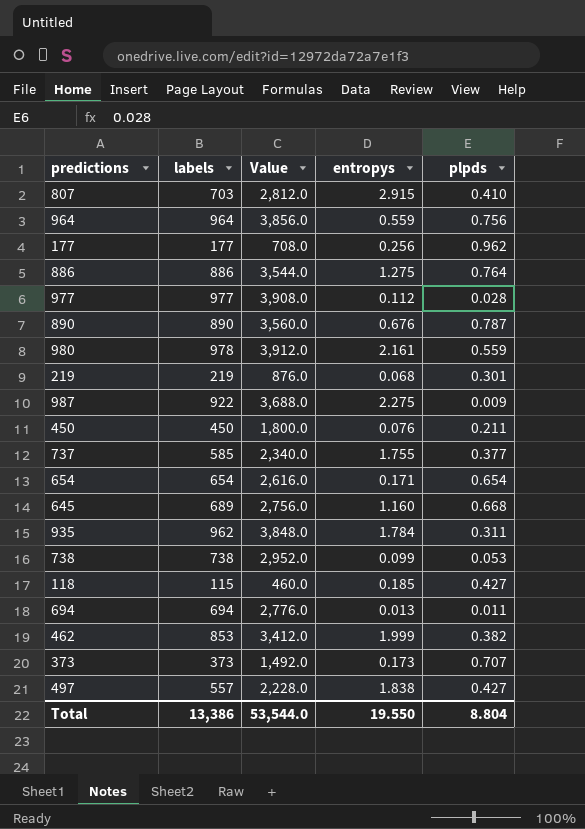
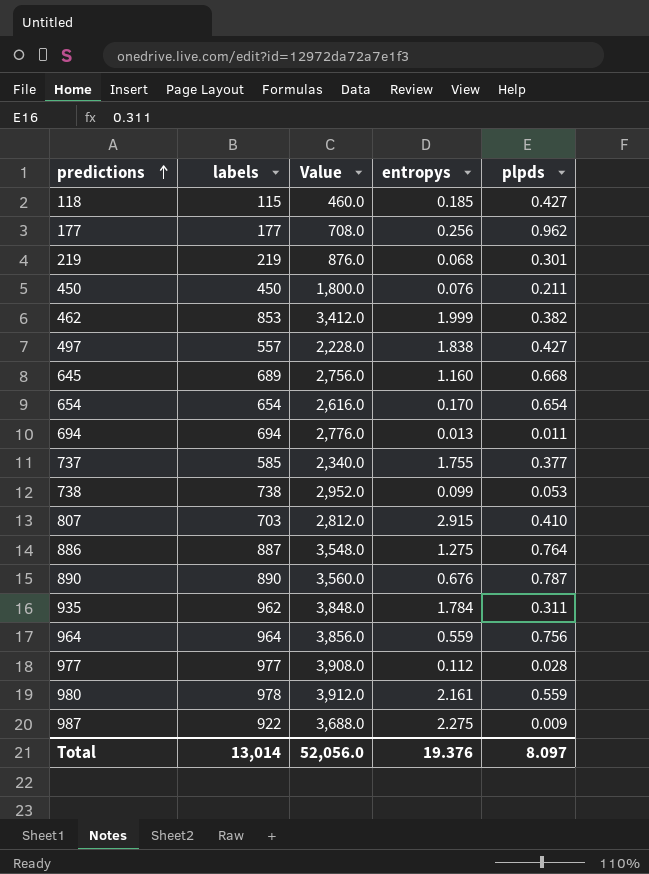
row order: none -> predictions ascending
row 373: 373 | 1,492.0 | 0.173 | 0.707 -> none
654 | entropys: 0.171 -> 0.170
886 | labels: 886 -> 887
886 | Value: 3,544.0 -> 3,548.0
Total | labels: 13,386 -> 13,014
Total | Value: 53,544.0 -> 52,056.0
Total | entropys: 19.550 -> 19.376
Total | plpds: 8.804 -> 8.097

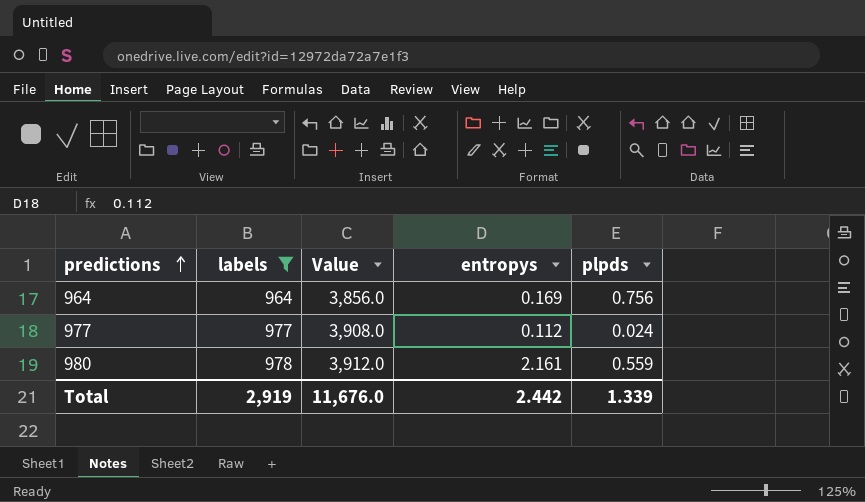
filter: none -> labels >= 964
964 | entropys: 0.559 -> 0.169
977 | plpds: 0.028 -> 0.024
Total | labels: 13,014 -> 2,919
Total | Value: 52,056.0 -> 11,676.0
Total | entropys: 19.376 -> 2.442
Total | plpds: 8.097 -> 1.339

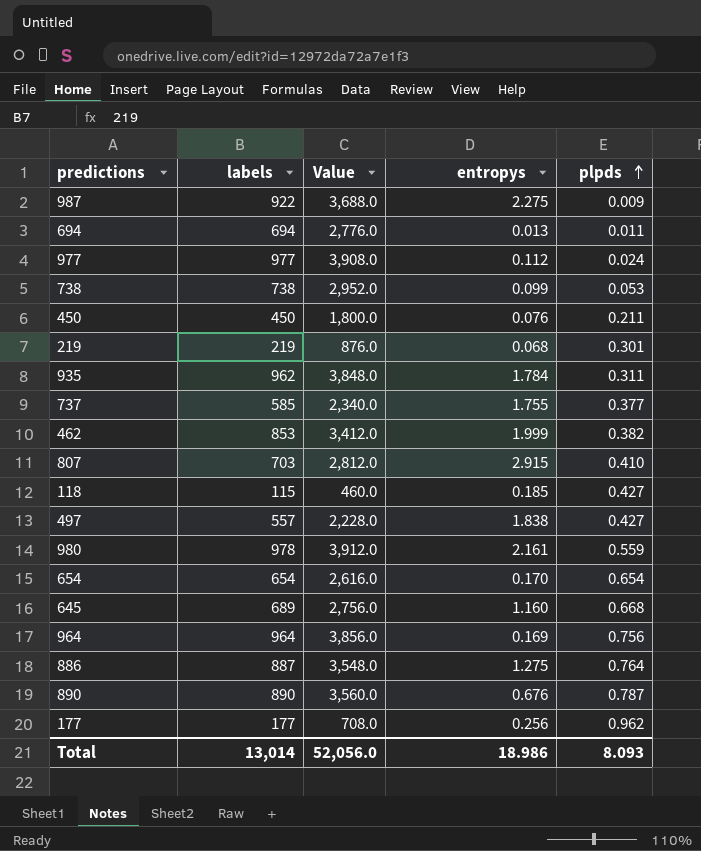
filter: labels >= 964 -> none
row order: predictions ascending -> plpds ascending
Total | labels: 2,919 -> 13,014
Total | Value: 11,676.0 -> 52,056.0
Total | entropys: 2.442 -> 18.986
Total | plpds: 1.339 -> 8.093

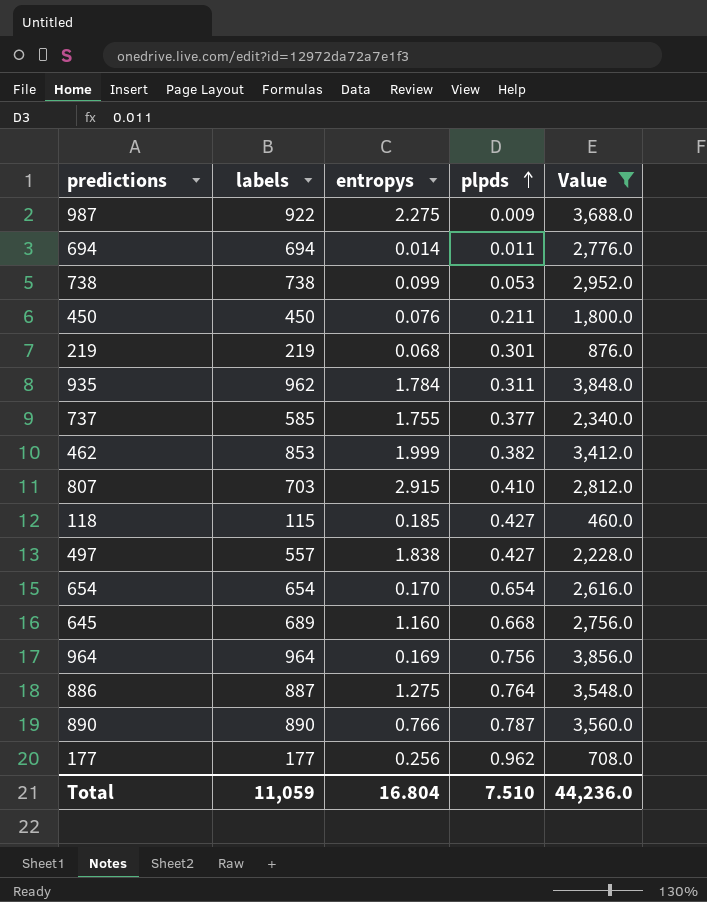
filter: none -> Value <= 3,856.0
column Value | position: 3 -> 5
694 | entropys: 0.013 -> 0.014
890 | entropys: 0.676 -> 0.766
Total | labels: 13,014 -> 11,059
Total | entropys: 18.986 -> 16.804
Total | plpds: 8.093 -> 7.510
Total | Value: 52,056.0 -> 44,236.0

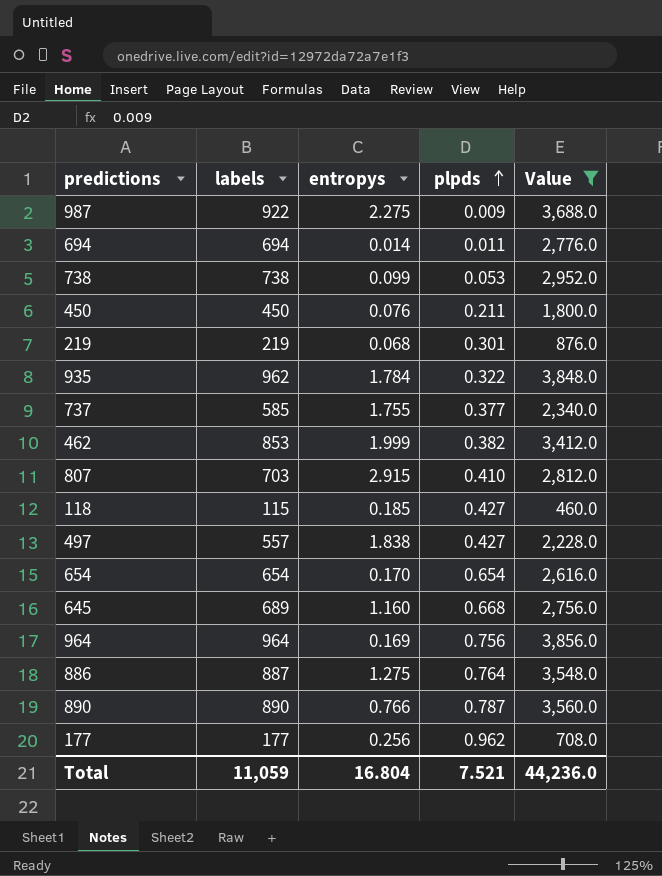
935 | plpds: 0.311 -> 0.322
Total | plpds: 7.510 -> 7.521

